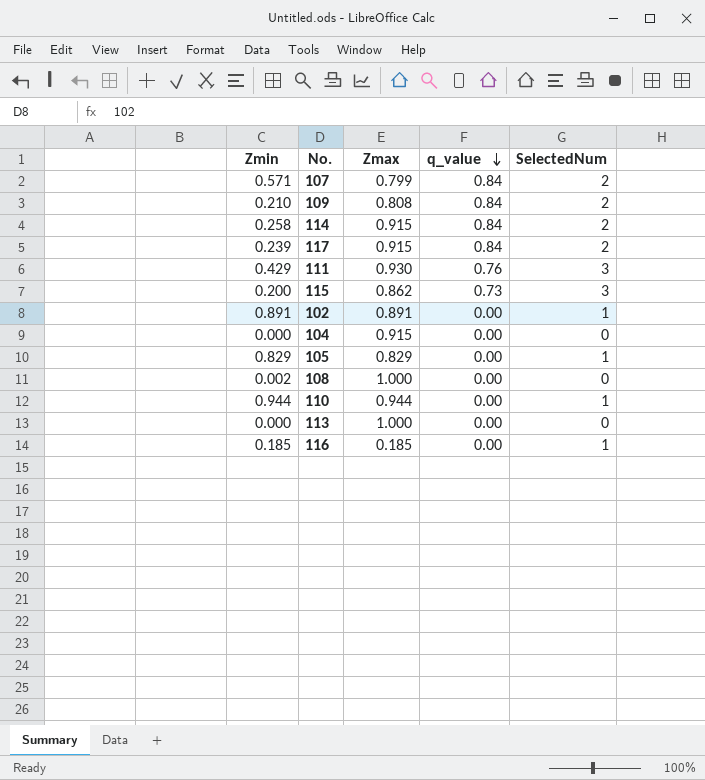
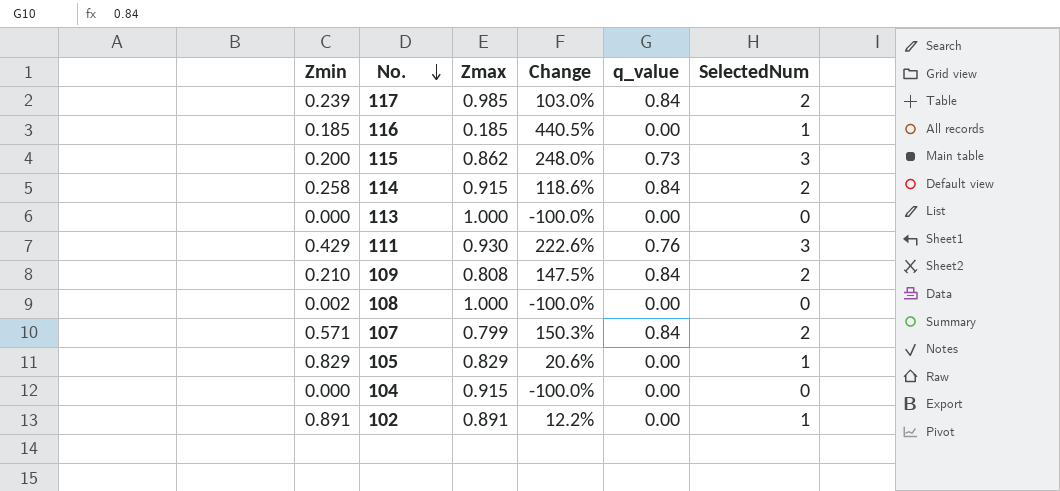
row order: q_value descending -> No. descending
column Change | formula: none -> ([SelectedNum] - [Zmax]) / [Zmax]
row 110: 0.944 | 0.944 | 0.00 | 1 -> none
117 | Zmax: 0.915 -> 0.985

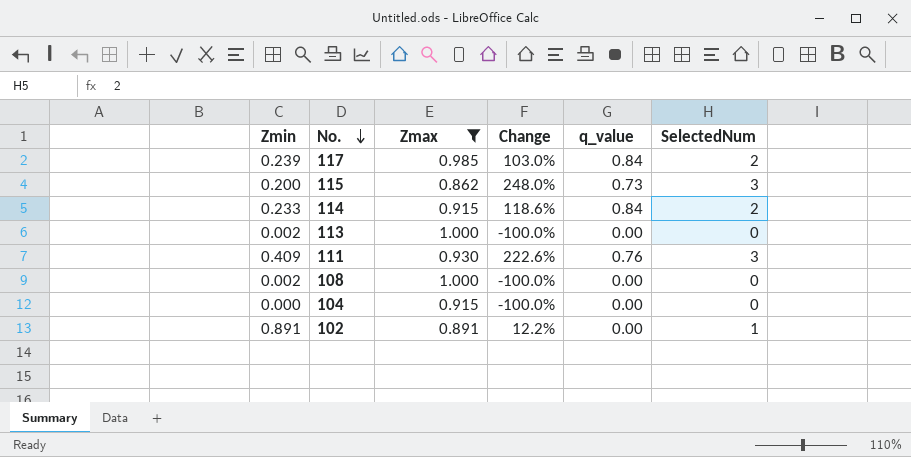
filter: none -> Zmax >= 0.862
114 | Zmin: 0.258 -> 0.233
113 | Zmin: 0.000 -> 0.002
111 | Zmin: 0.429 -> 0.409

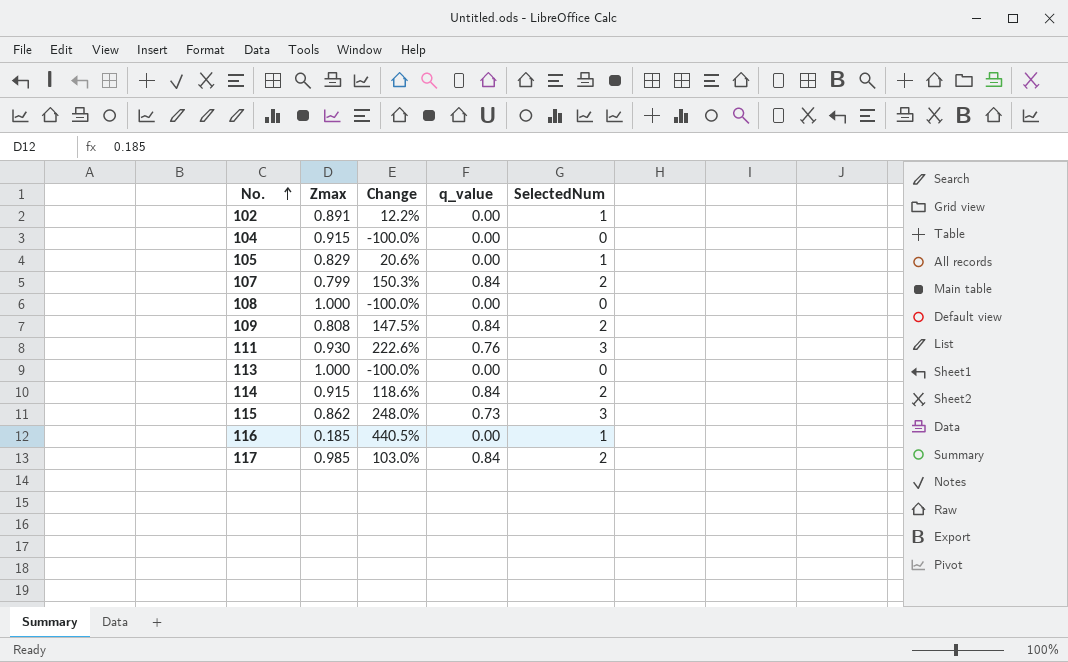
filter: Zmax >= 0.862 -> none
row order: No. descending -> No. ascending
column Zmin | position: 1 -> none

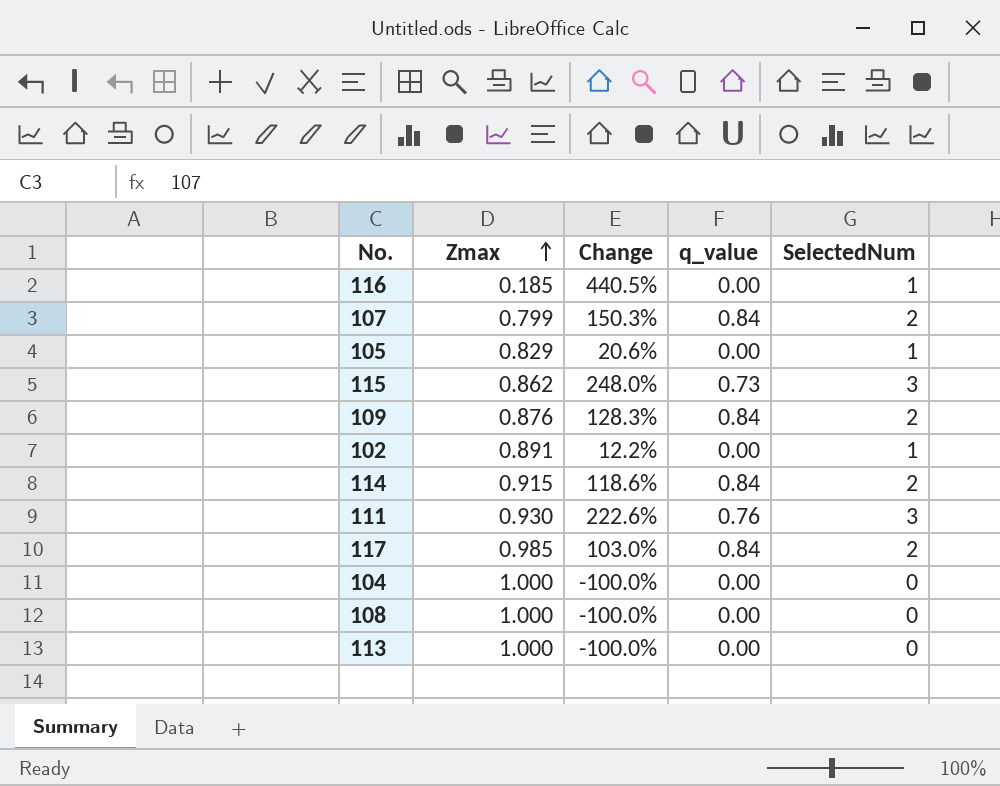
row order: No. ascending -> Zmax ascending
109 | Zmax: 0.808 -> 0.876
109 | Change: 147.5% -> 128.3%
104 | Zmax: 0.915 -> 1.000

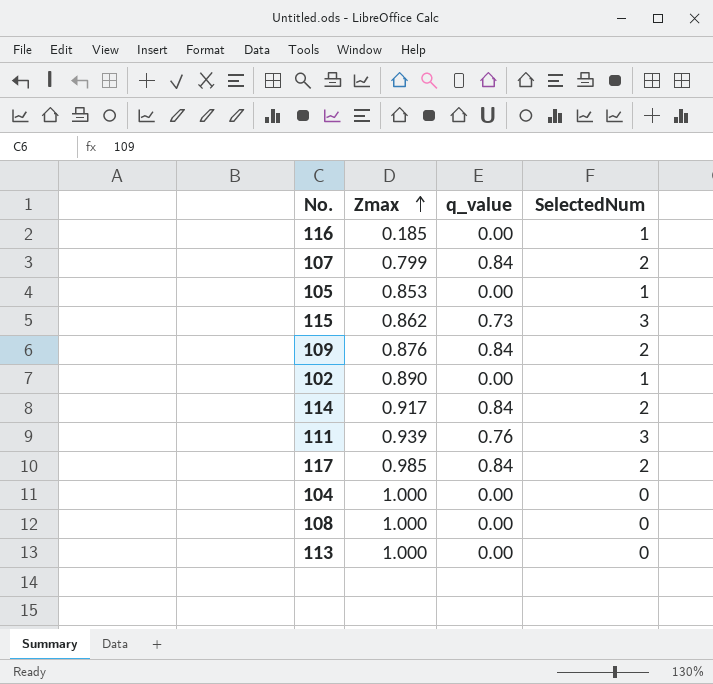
column Change | formula: ([SelectedNum] - [Zmax]) / [Zmax] -> none
105 | Zmax: 0.829 -> 0.853
102 | Zmax: 0.891 -> 0.890
114 | Zmax: 0.915 -> 0.917
111 | Zmax: 0.930 -> 0.939

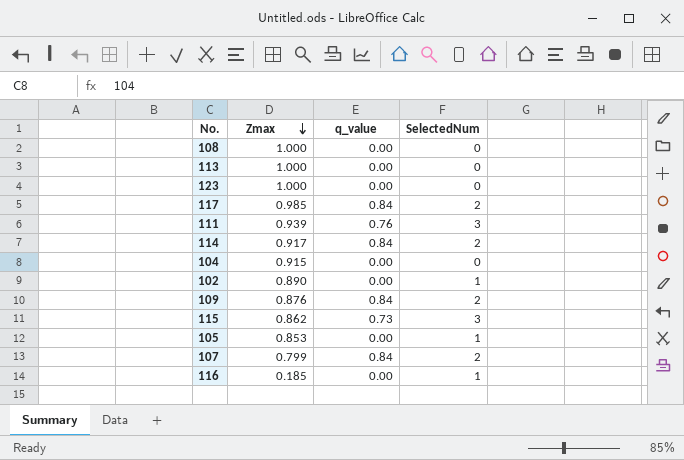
row order: Zmax ascending -> Zmax descending
row 123: none -> 1.000 | 0.00 | 0
104 | Zmax: 1.000 -> 0.915

